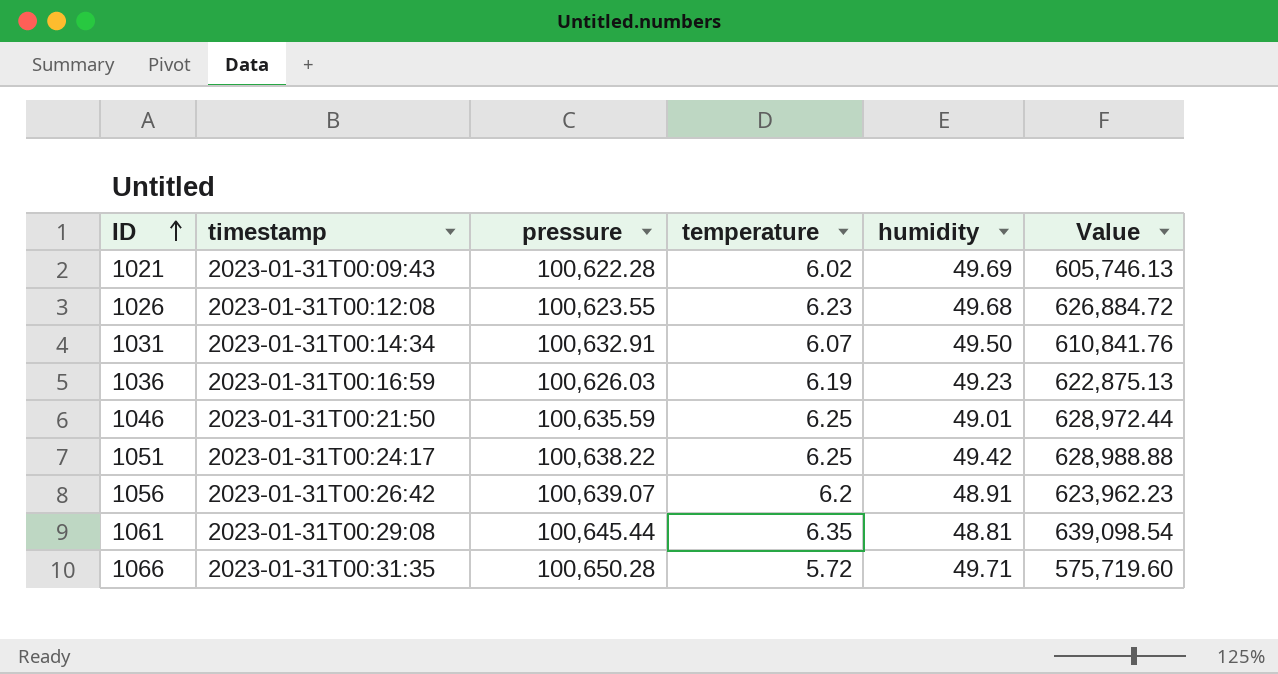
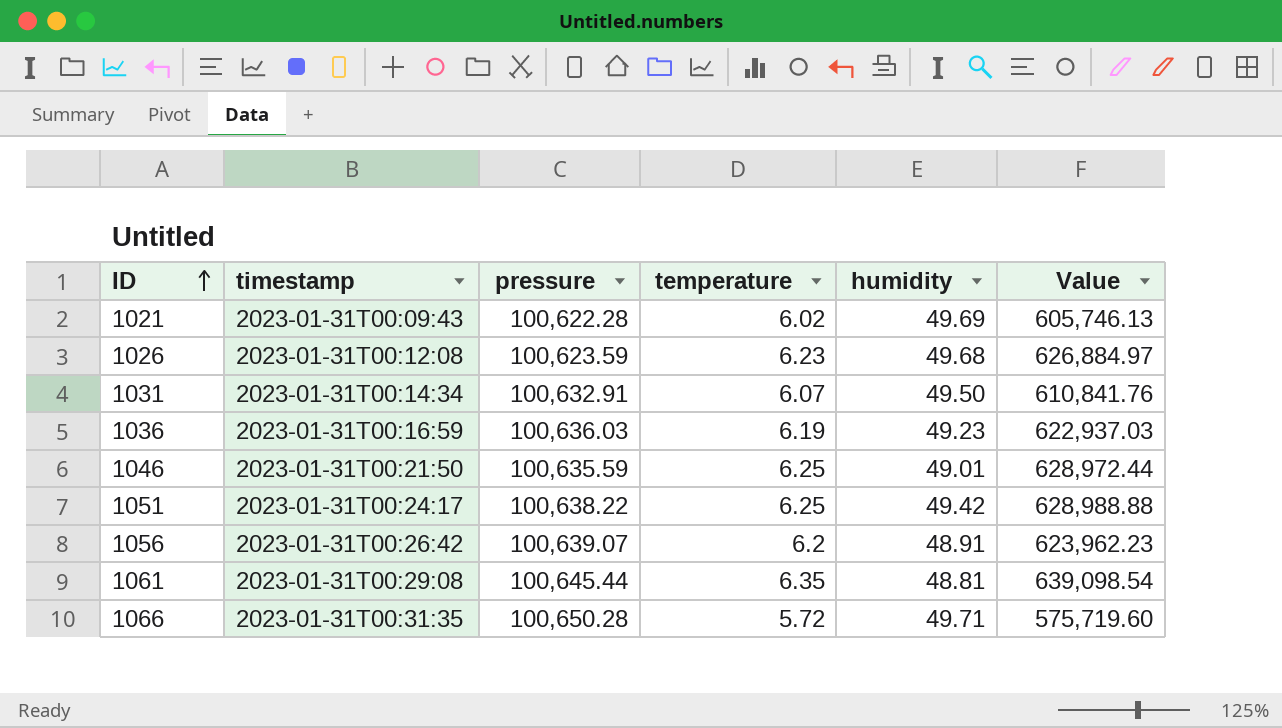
1026 | pressure: 100,623.55 -> 100,623.59
1026 | Value: 626,884.72 -> 626,884.97
1036 | pressure: 100,626.03 -> 100,636.03
1036 | Value: 622,875.13 -> 622,937.03

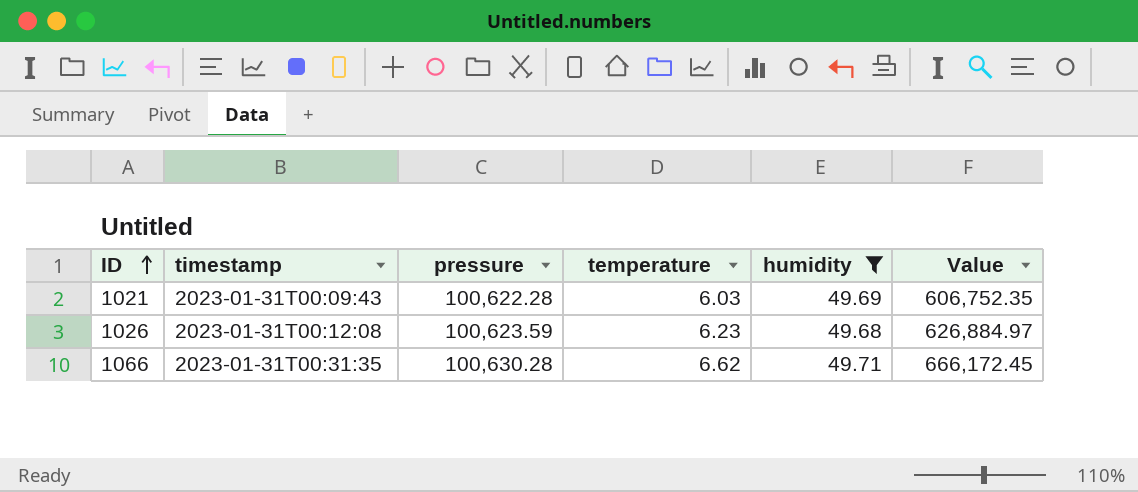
filter: none -> humidity >= 49.68
1021 | temperature: 6.02 -> 6.03
1021 | Value: 605,746.13 -> 606,752.35
1066 | pressure: 100,650.28 -> 100,630.28
1066 | temperature: 5.72 -> 6.62
1066 | Value: 575,719.60 -> 666,172.45

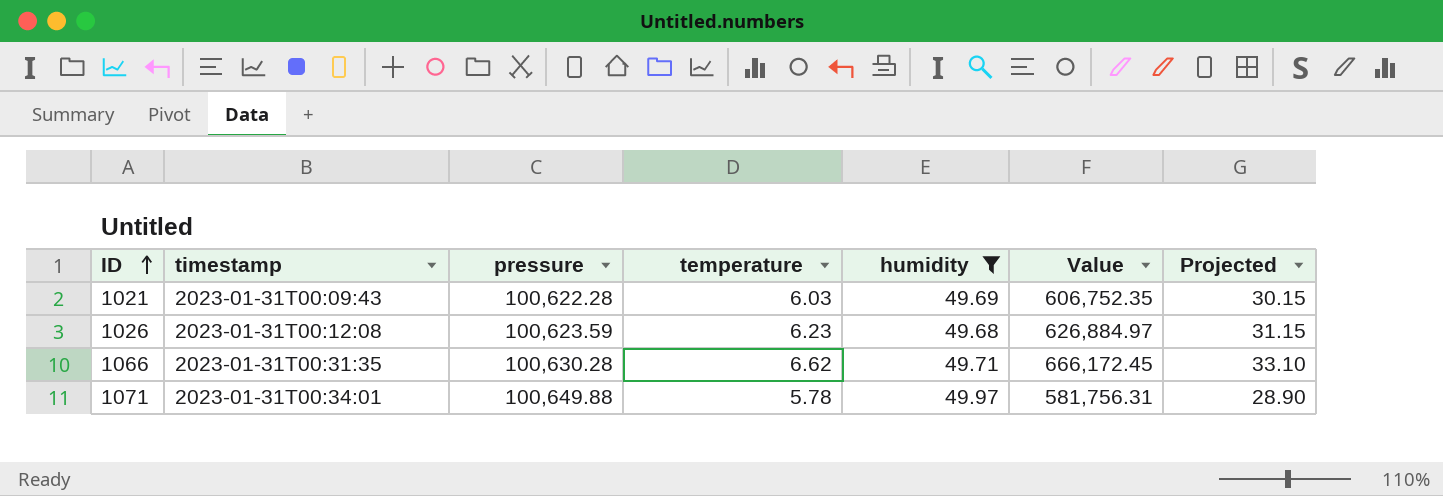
column Projected | formula: none -> [temperature] * 5
row 1071: none -> 2023-01-31T00:34:01 | 100,649.88 | 5.78 | 49.97 | 581,756.31 | 28.90

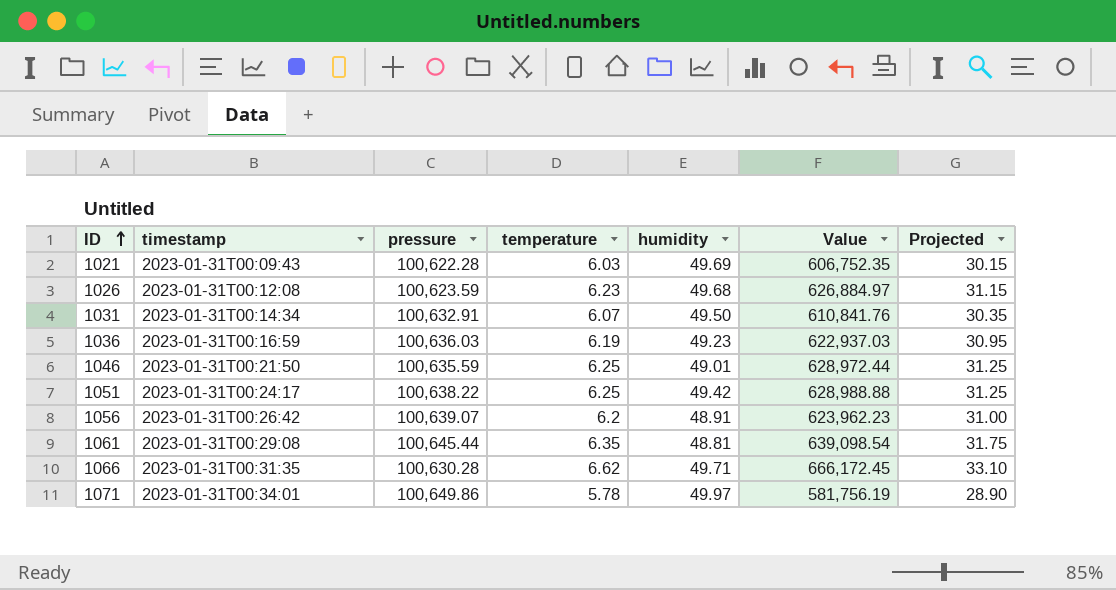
filter: humidity >= 49.68 -> none
1071 | pressure: 100,649.88 -> 100,649.86
1071 | Value: 581,756.31 -> 581,756.19

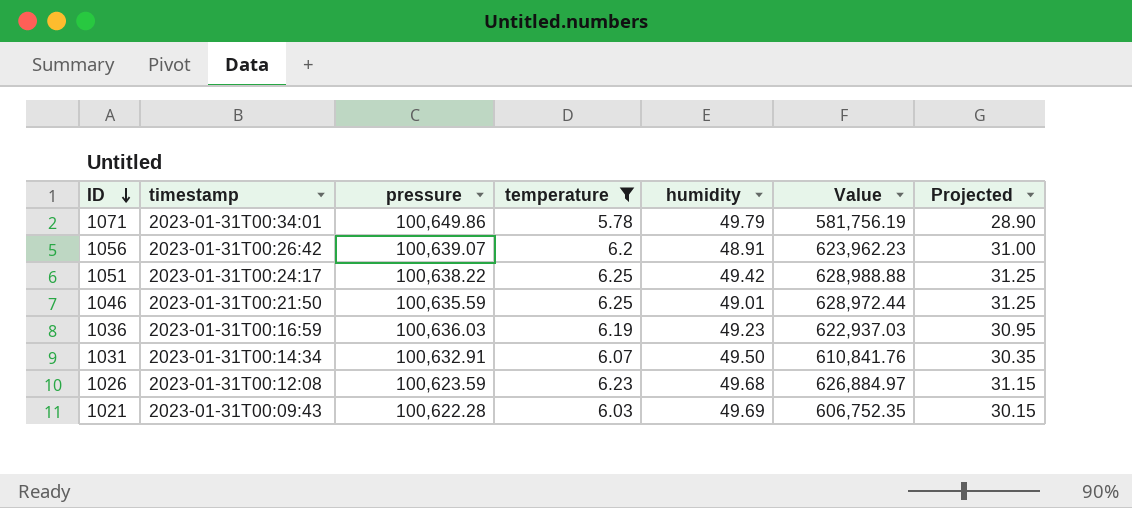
filter: none -> temperature <= 6.25
row order: ID ascending -> ID descending
1071 | humidity: 49.97 -> 49.79

